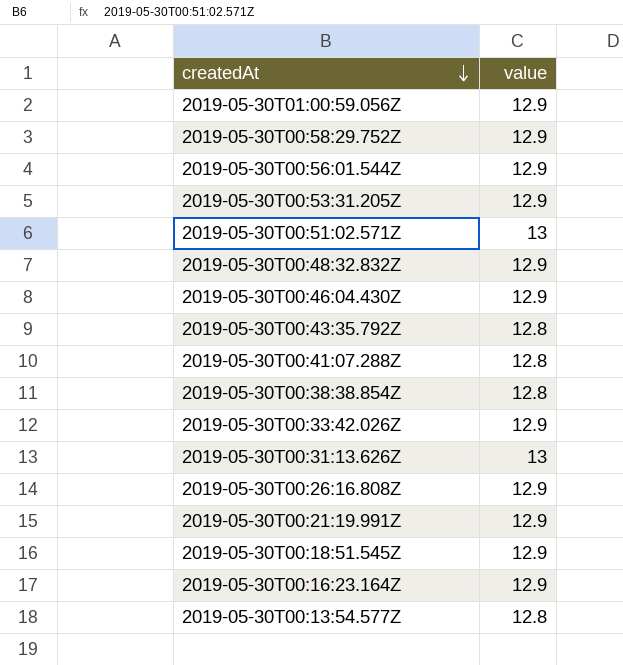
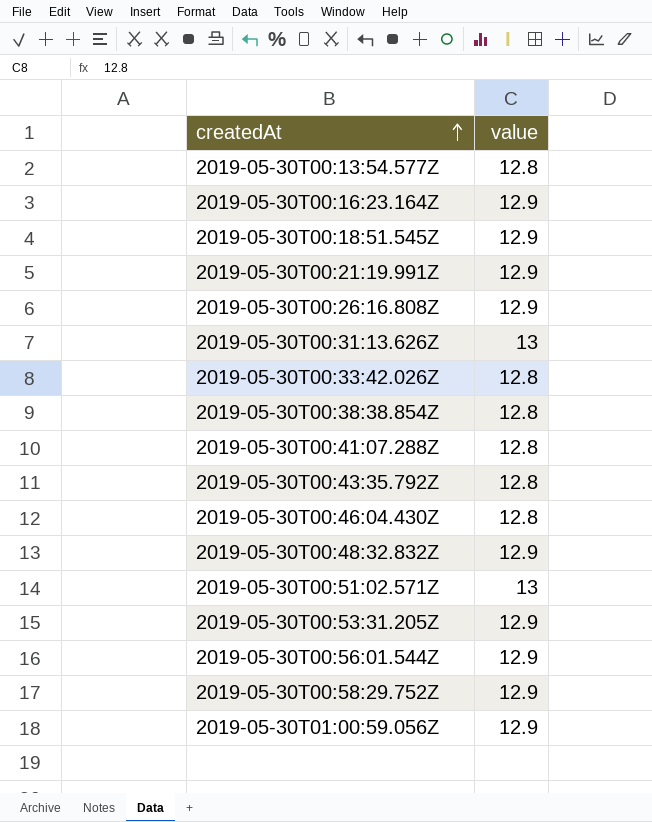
row order: createdAt descending -> createdAt ascending
2019-05-30T00:33:42.026Z | value: 12.9 -> 12.8
2019-05-30T00:46:04.430Z | value: 12.9 -> 12.8

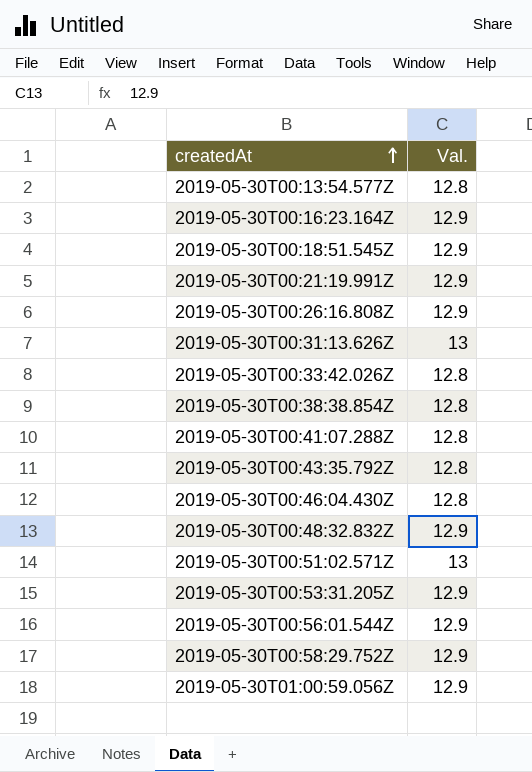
column name: value -> Val.

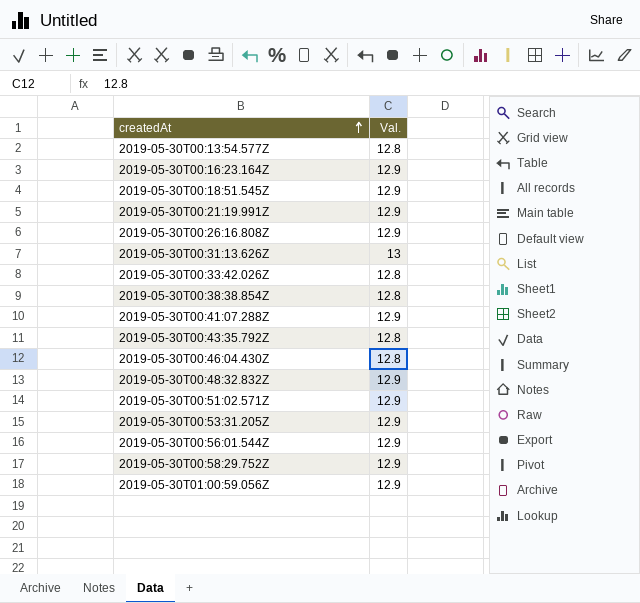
2019-05-30T00:41:07.288Z | Val.: 12.8 -> 12.9
2019-05-30T00:51:02.571Z | Val.: 13 -> 12.9

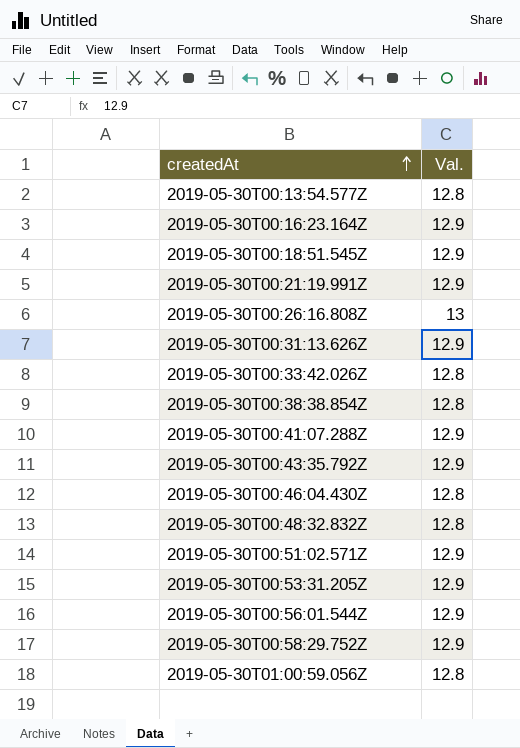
2019-05-30T00:26:16.808Z | Val.: 12.9 -> 13
2019-05-30T00:31:13.626Z | Val.: 13 -> 12.9
2019-05-30T00:43:35.792Z | Val.: 12.8 -> 12.9
2019-05-30T00:48:32.832Z | Val.: 12.9 -> 12.8
2019-05-30T01:00:59.056Z | Val.: 12.9 -> 12.8

